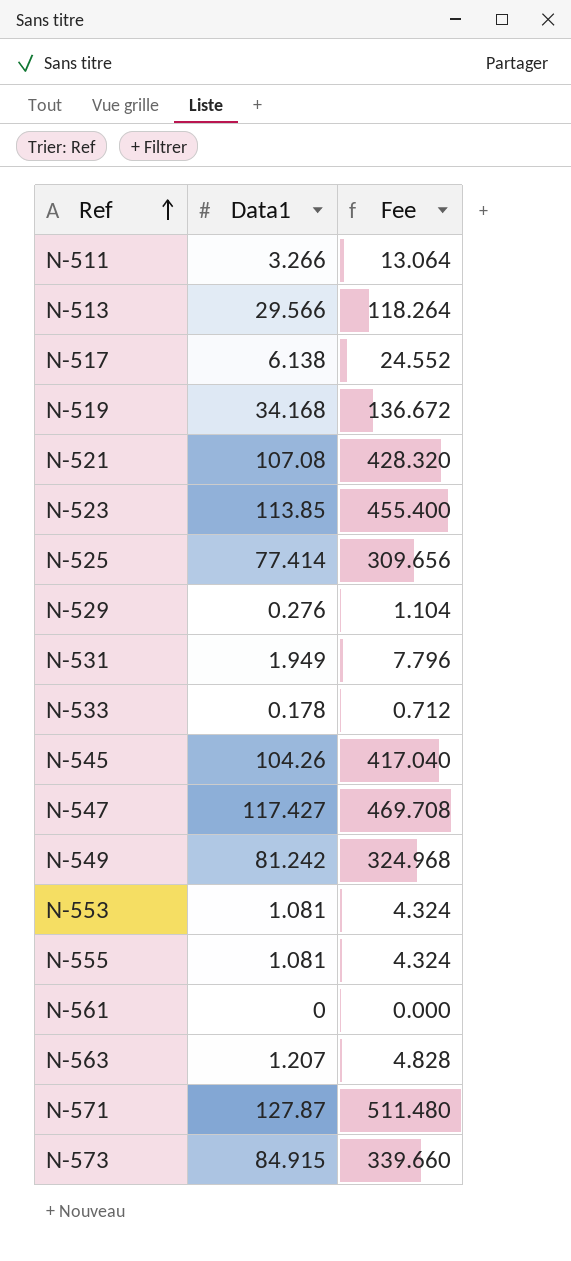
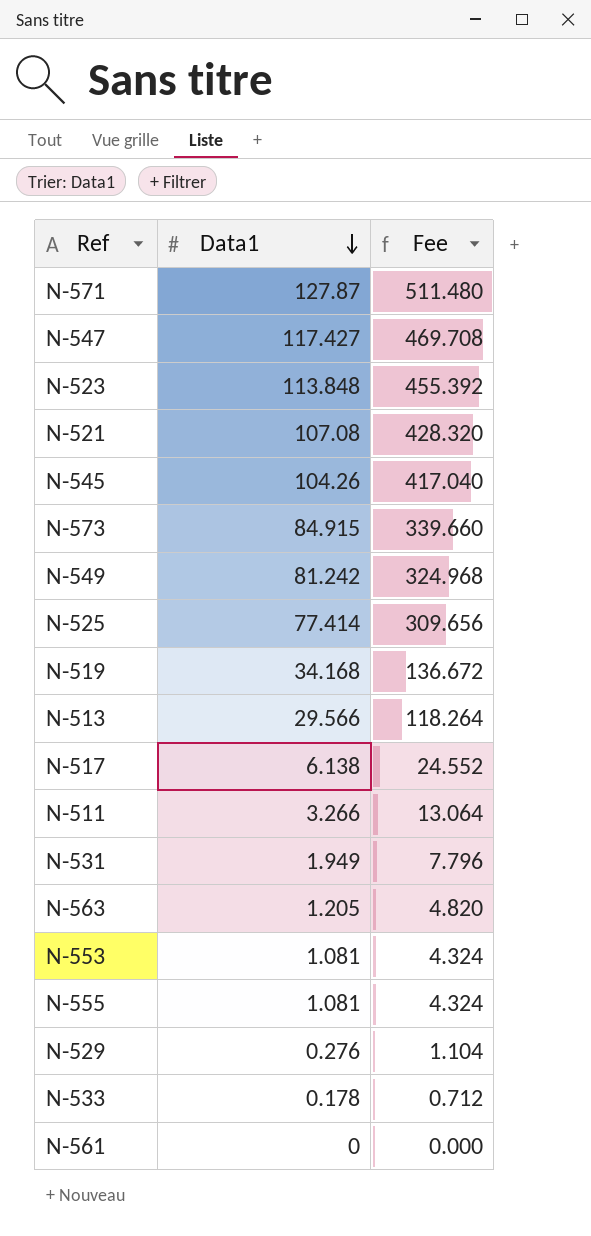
row order: Ref ascending -> Data1 descending
N-523 | Data1: 113.85 -> 113.848
N-523 | Fee: 455.400 -> 455.392
N-563 | Data1: 1.207 -> 1.205
N-563 | Fee: 4.828 -> 4.820

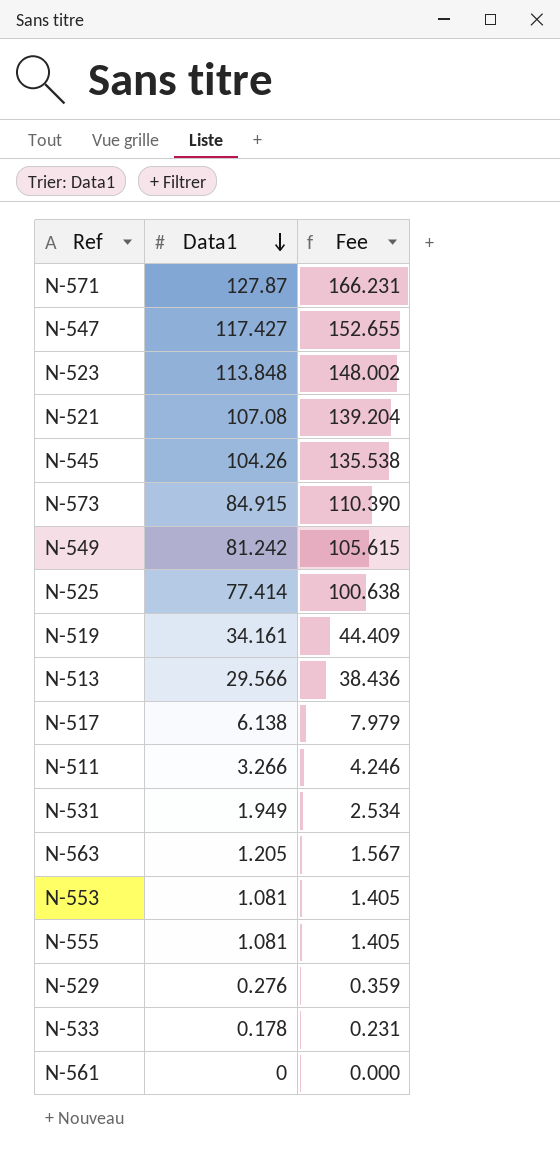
column Fee | formula: [Data1] * 4 -> [Data1] * 1.3
N-519 | Data1: 34.168 -> 34.161

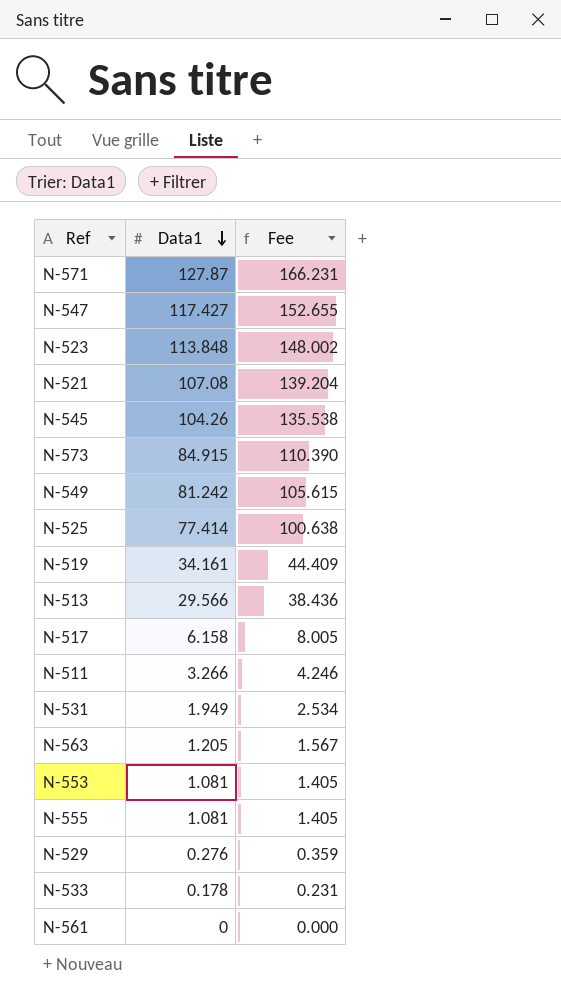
N-517 | Data1: 6.138 -> 6.158
N-517 | Fee: 7.979 -> 8.005

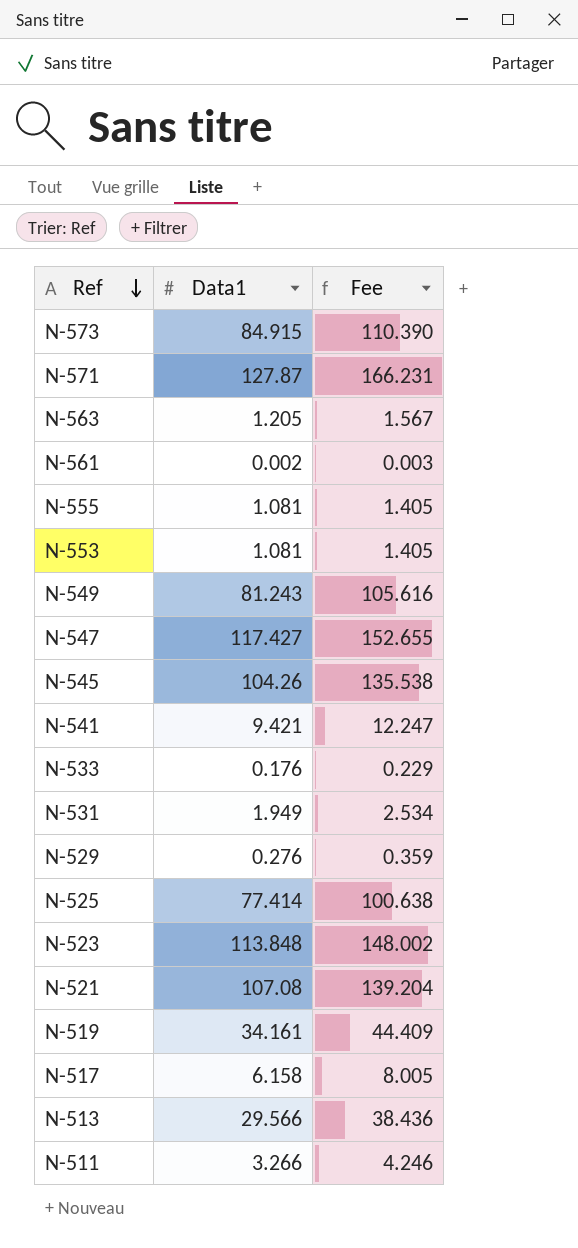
row order: Data1 descending -> Ref descending
N-561 | Data1: 0 -> 0.002
N-561 | Fee: 0.000 -> 0.003
N-549 | Data1: 81.242 -> 81.243
N-549 | Fee: 105.615 -> 105.616
row N-541: none -> 9.421 | 12.247
N-533 | Data1: 0.178 -> 0.176
N-533 | Fee: 0.231 -> 0.229

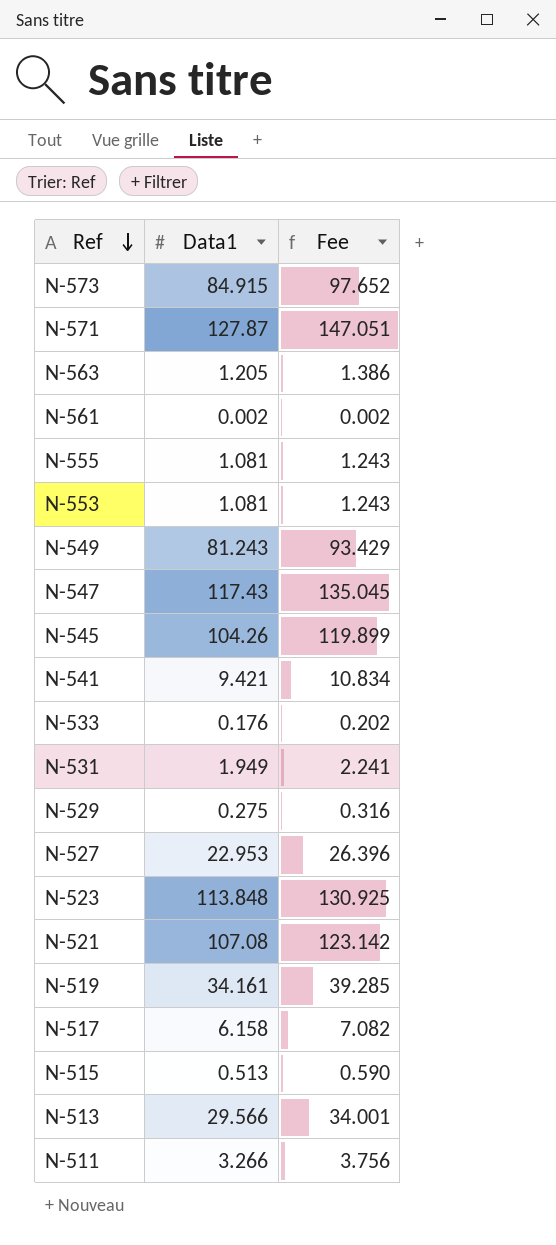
column Fee | formula: [Data1] * 1.3 -> [Data1] * 1.15
row N-525: 77.414 | 100.638 -> none
N-547 | Data1: 117.427 -> 117.43
N-529 | Data1: 0.276 -> 0.275
row N-527: none -> 22.953 | 26.396
row N-515: none -> 0.513 | 0.590

